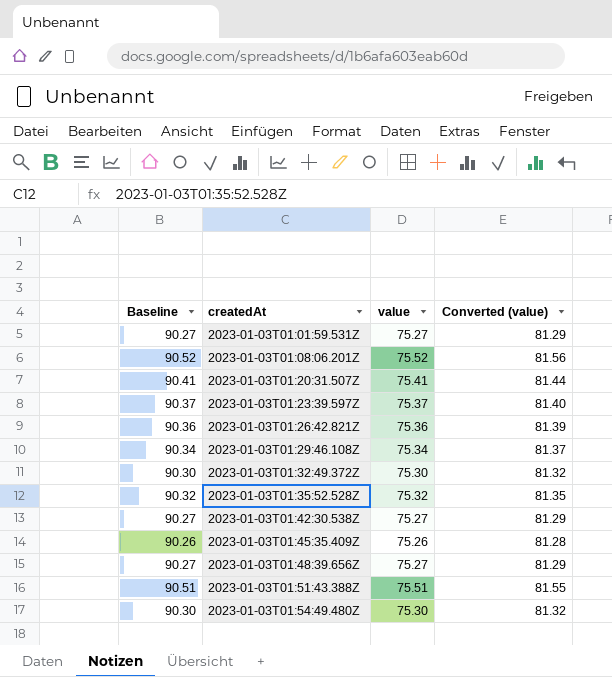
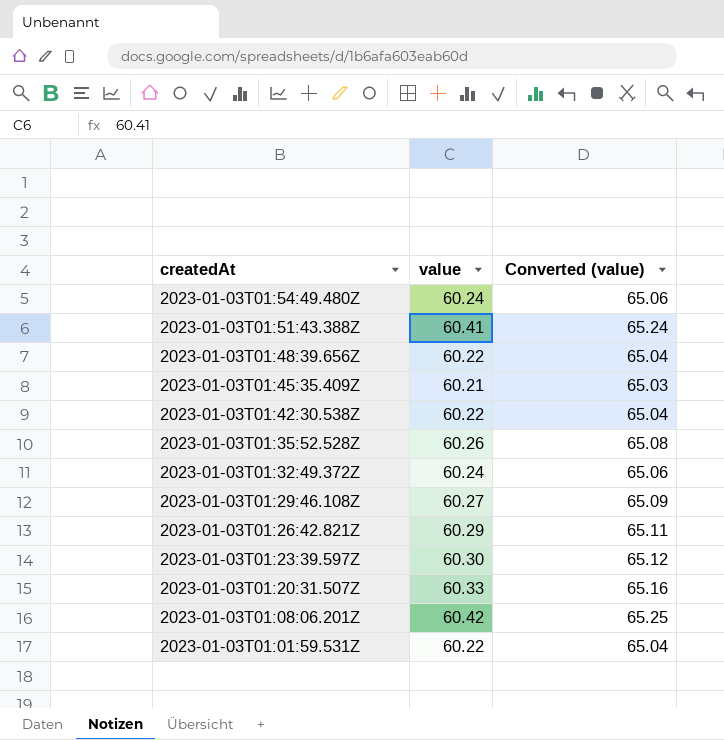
row order: createdAt ascending -> createdAt descending
column Baseline | formula: [value] + 15 -> none
2023-01-03T01:54:49.480Z | value: 75.30 -> 60.24
2023-01-03T01:54:49.480Z | Converted (value): 81.32 -> 65.06
2023-01-03T01:51:43.388Z | value: 75.51 -> 60.41
2023-01-03T01:51:43.388Z | Converted (value): 81.55 -> 65.24
2023-01-03T01:48:39.656Z | value: 75.27 -> 60.22
2023-01-03T01:48:39.656Z | Converted (value): 81.29 -> 65.04
2023-01-03T01:45:35.409Z | value: 75.26 -> 60.21
2023-01-03T01:45:35.409Z | Converted (value): 81.28 -> 65.03
2023-01-03T01:42:30.538Z | value: 75.27 -> 60.22
2023-01-03T01:42:30.538Z | Converted (value): 81.29 -> 65.04
2023-01-03T01:35:52.528Z | value: 75.32 -> 60.26
2023-01-03T01:35:52.528Z | Converted (value): 81.35 -> 65.08
2023-01-03T01:32:49.372Z | value: 75.30 -> 60.24
2023-01-03T01:32:49.372Z | Converted (value): 81.32 -> 65.06
2023-01-03T01:29:46.108Z | value: 75.34 -> 60.27
2023-01-03T01:29:46.108Z | Converted (value): 81.37 -> 65.09
2023-01-03T01:26:42.821Z | value: 75.36 -> 60.29
2023-01-03T01:26:42.821Z | Converted (value): 81.39 -> 65.11
2023-01-03T01:23:39.597Z | value: 75.37 -> 60.30
2023-01-03T01:23:39.597Z | Converted (value): 81.40 -> 65.12
2023-01-03T01:20:31.507Z | value: 75.41 -> 60.33
2023-01-03T01:20:31.507Z | Converted (value): 81.44 -> 65.16
2023-01-03T01:08:06.201Z | value: 75.52 -> 60.42
2023-01-03T01:08:06.201Z | Converted (value): 81.56 -> 65.25
2023-01-03T01:01:59.531Z | value: 75.27 -> 60.22
2023-01-03T01:01:59.531Z | Converted (value): 81.29 -> 65.04

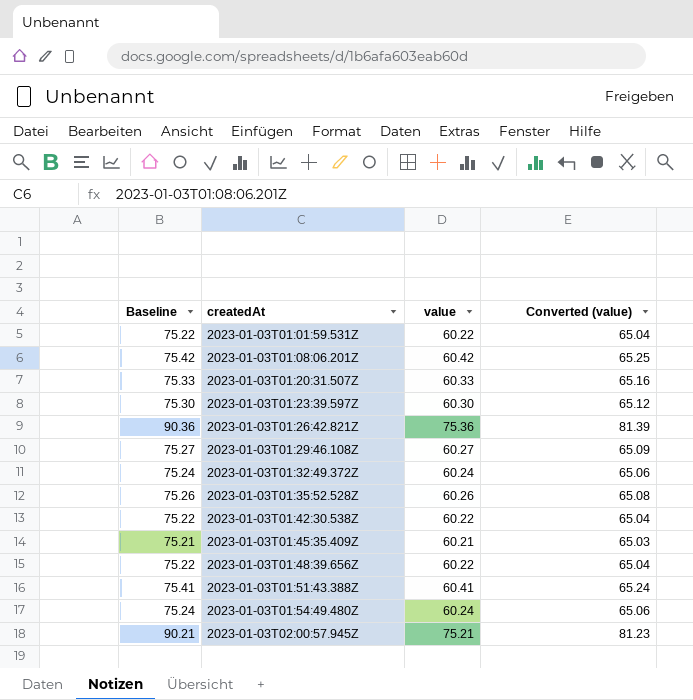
row order: createdAt descending -> createdAt ascending
column Baseline | formula: none -> [value] + 15
2023-01-03T01:26:42.821Z | value: 60.29 -> 75.36
2023-01-03T01:26:42.821Z | Converted (value): 65.11 -> 81.39
row 2023-01-03T02:00:57.945Z: none -> 90.21 | 75.21 | 81.23

